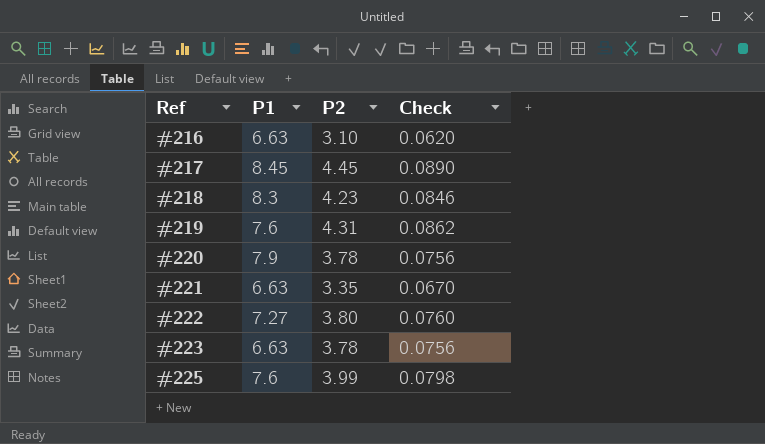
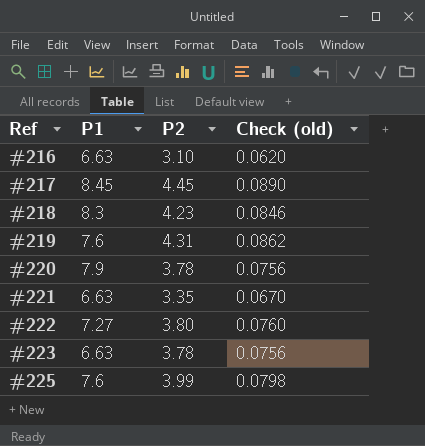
column name: Check -> Check (old)

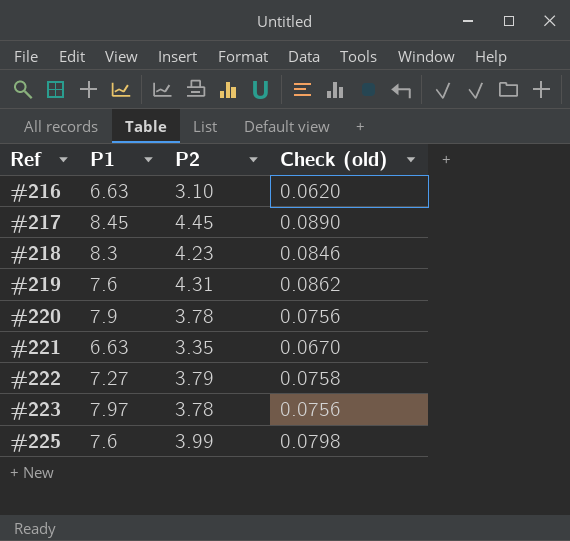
#222 | P2: 3.80 -> 3.79
#222 | Check (old): 0.0760 -> 0.0758
#223 | P1: 6.63 -> 7.97

